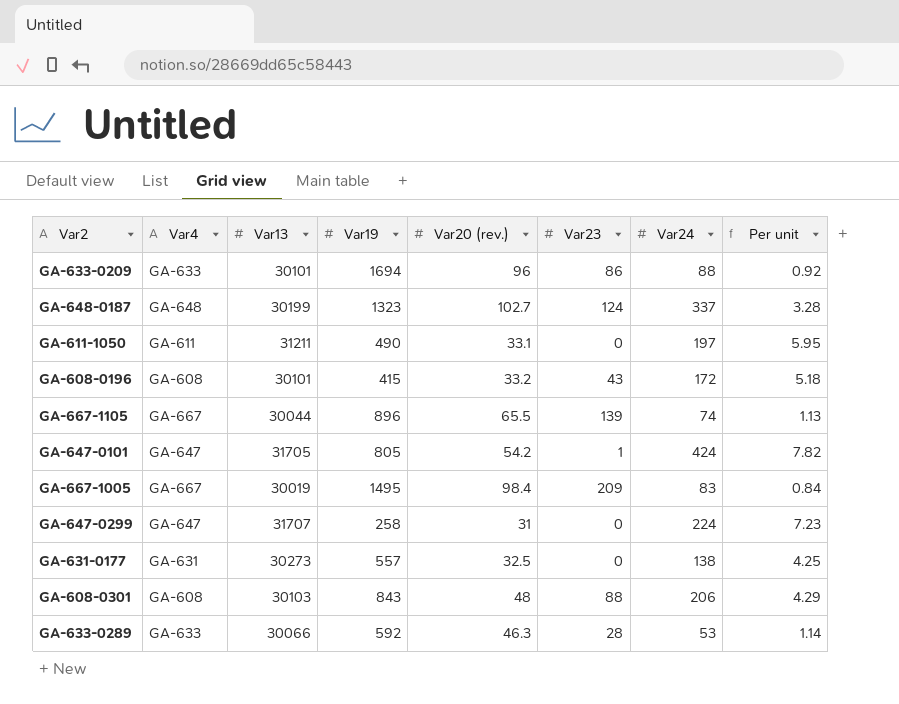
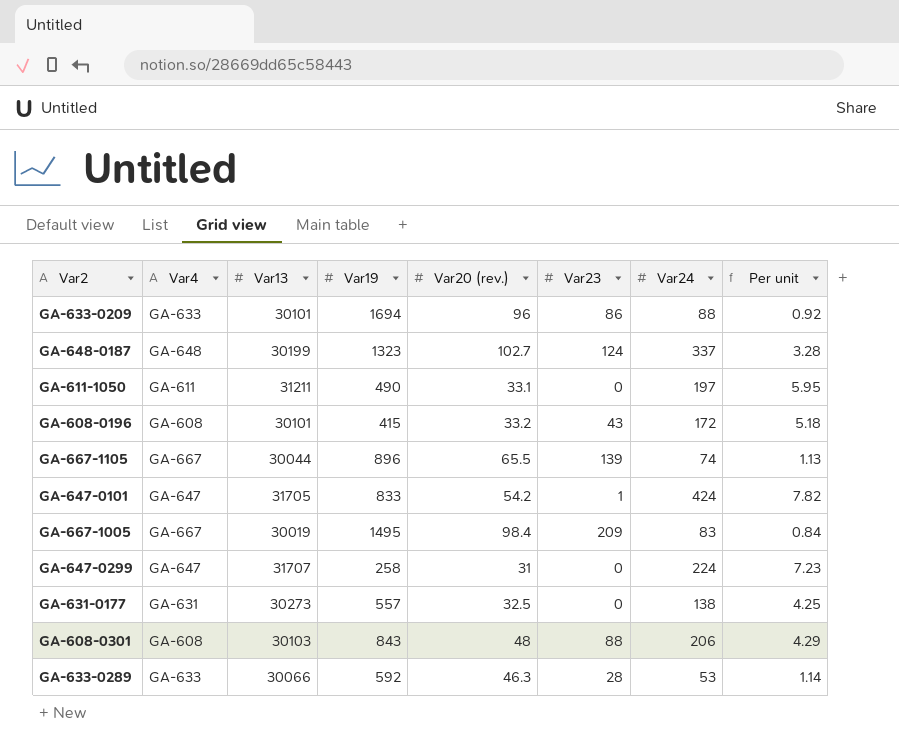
GA-647-0101 | Var19: 805 -> 833

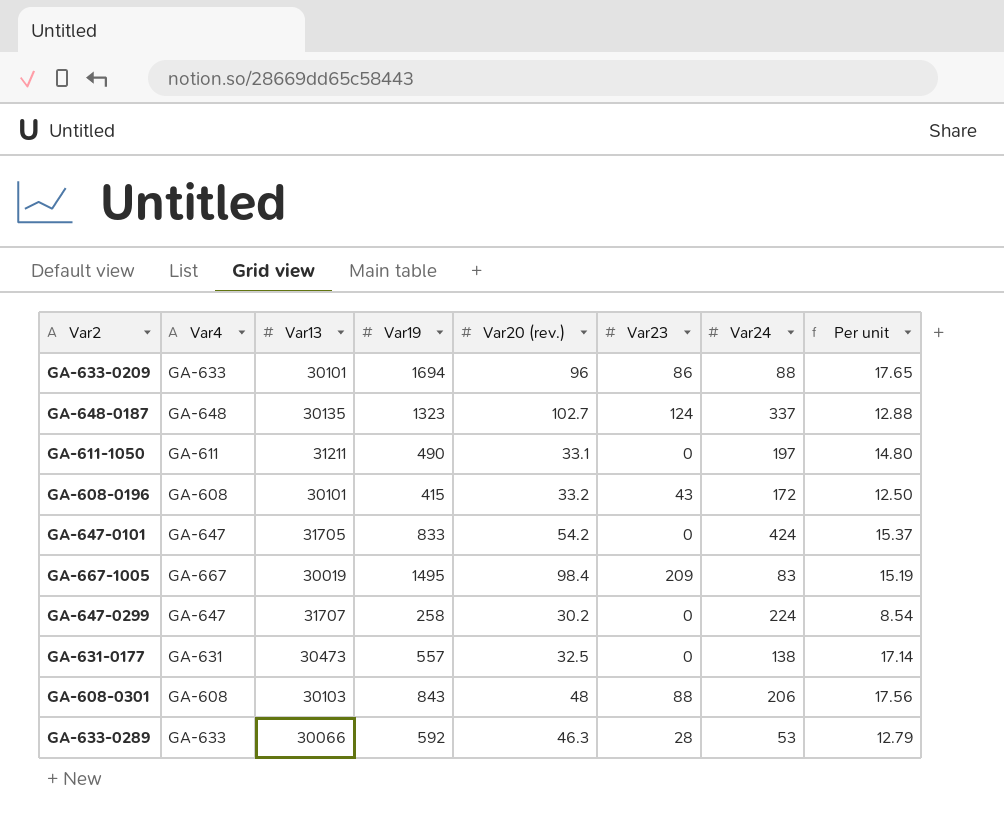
column Per unit | formula: [Var24] / [Var20 (rev.)] -> [Var19] / [Var20 (rev.)]
row GA-667-1105: GA-667 | 30044 | 896 | 65.5 | 139 | 74 | 1.13 -> none
GA-648-0187 | Var13: 30199 -> 30135
GA-647-0101 | Var23: 1 -> 0
GA-647-0299 | Var20 (rev.): 31 -> 30.2
GA-631-0177 | Var13: 30273 -> 30473

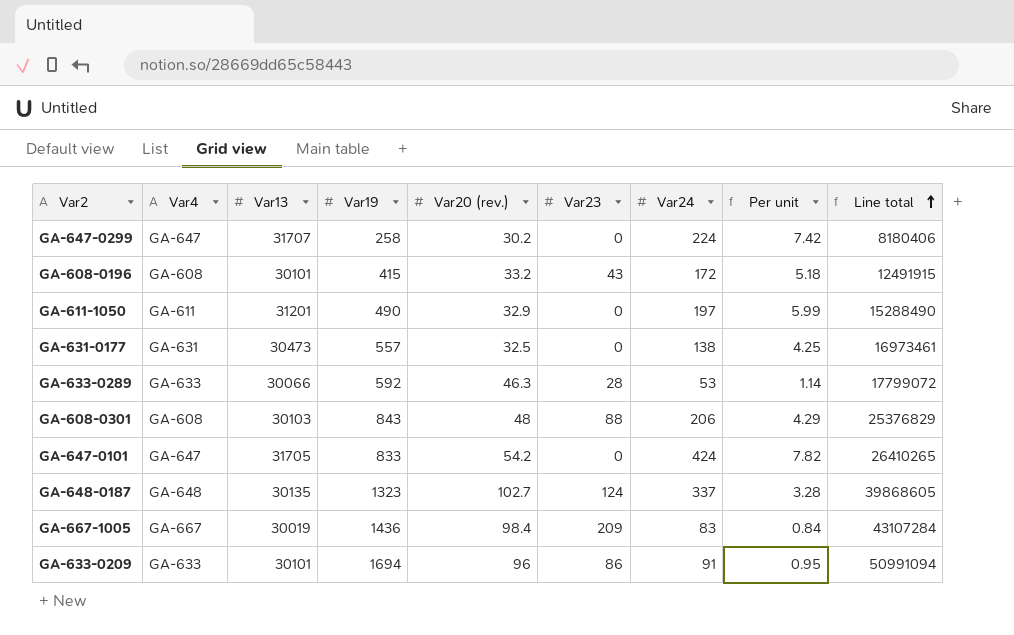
row order: none -> Line total ascending
column Per unit | formula: [Var19] / [Var20 (rev.)] -> [Var24] / [Var20 (rev.)]
column Line total | formula: none -> [Var13] * [Var19]
GA-611-1050 | Var13: 31211 -> 31201
GA-611-1050 | Var20 (rev.): 33.1 -> 32.9
GA-667-1005 | Var19: 1495 -> 1436
GA-633-0209 | Var24: 88 -> 91

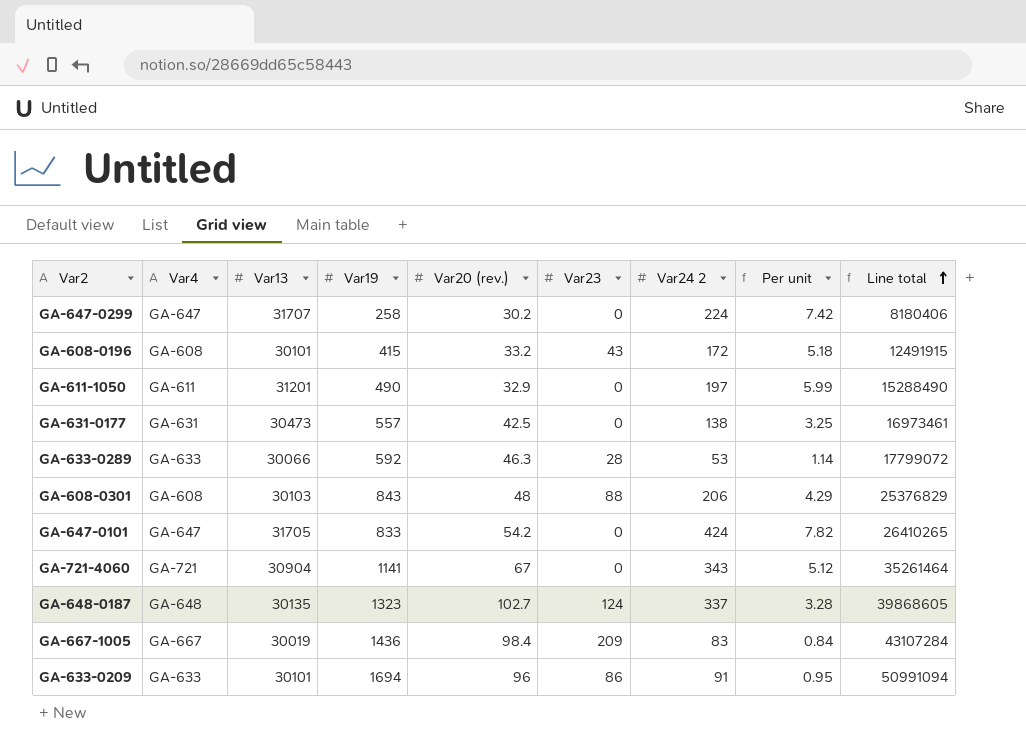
column name: Var24 -> Var24 2
GA-631-0177 | Var20 (rev.): 32.5 -> 42.5
GA-631-0177 | Per unit: 4.25 -> 3.25
row GA-721-4060: none -> GA-721 | 30904 | 1141 | 67 | 0 | 343 | 5.12 | 35261464

